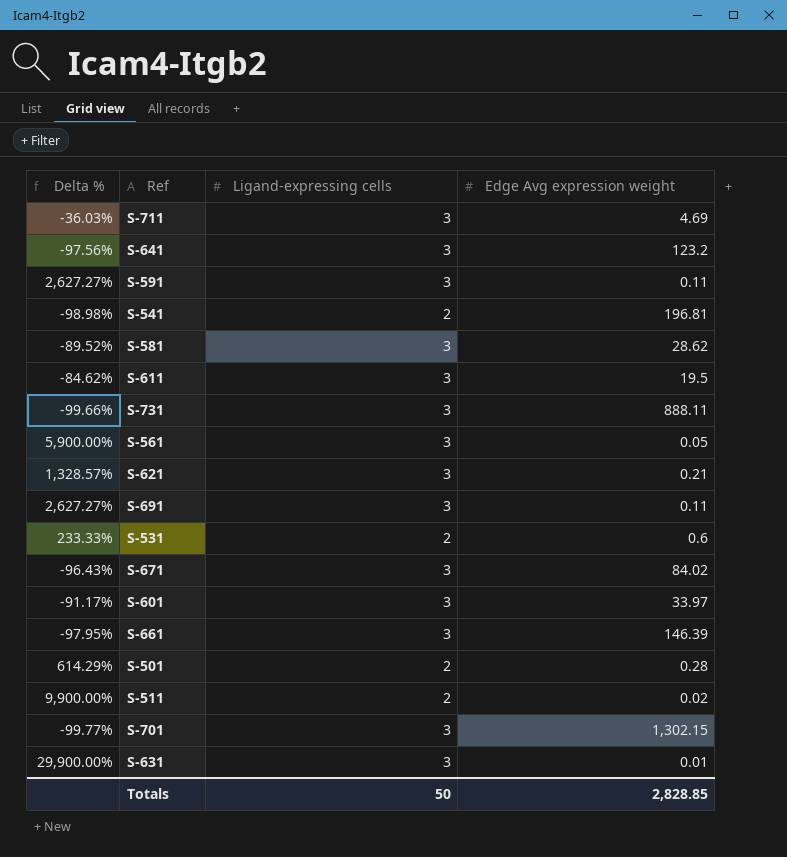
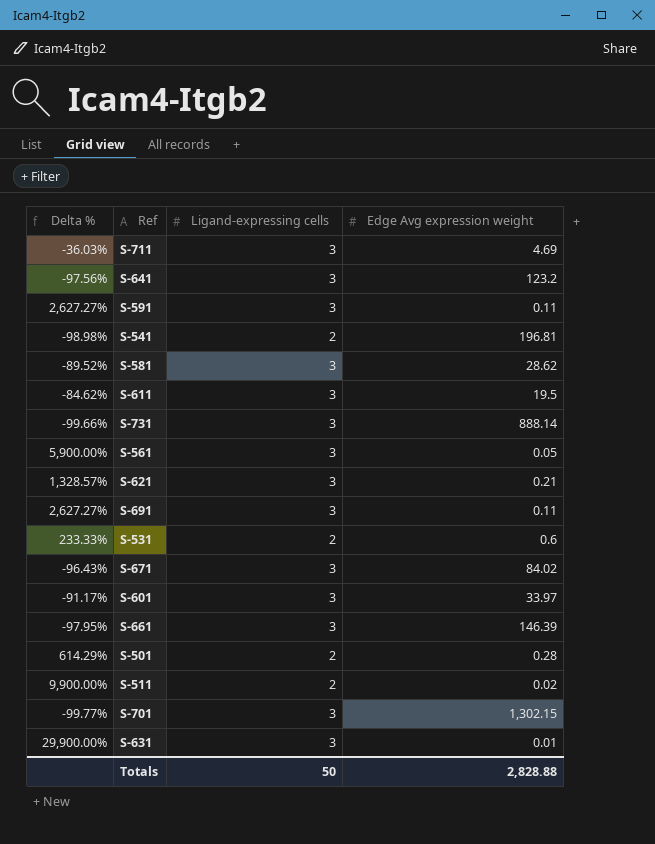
S-731 | Edge Avg expression weight: 888.11 -> 888.14
Totals | Edge Avg expression weight: 2,828.85 -> 2,828.88

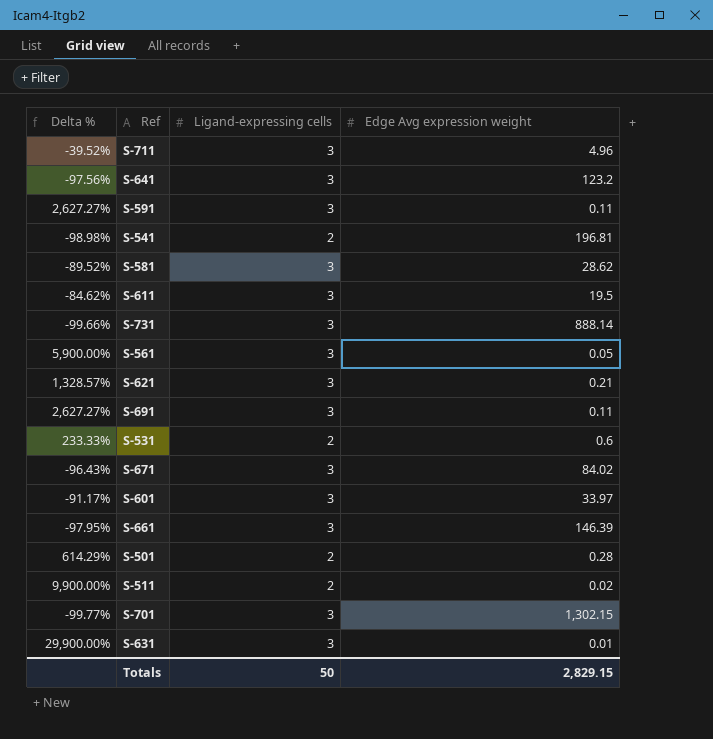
S-711 | Delta %: -36.03% -> -39.52%
S-711 | Edge Avg expression weight: 4.69 -> 4.96
Totals | Edge Avg expression weight: 2,828.88 -> 2,829.15

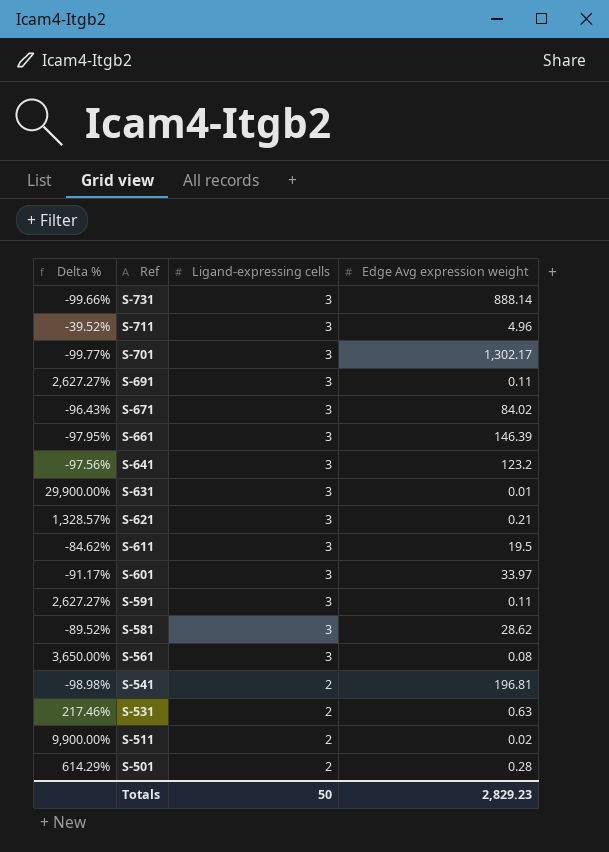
row order: none -> Ref descending
S-701 | Edge Avg expression weight: 1,302.15 -> 1,302.17
S-561 | Delta %: 5,900.00% -> 3,650.00%
S-561 | Edge Avg expression weight: 0.05 -> 0.08
S-531 | Delta %: 233.33% -> 217.46%
S-531 | Edge Avg expression weight: 0.6 -> 0.63
Totals | Edge Avg expression weight: 2,829.15 -> 2,829.23

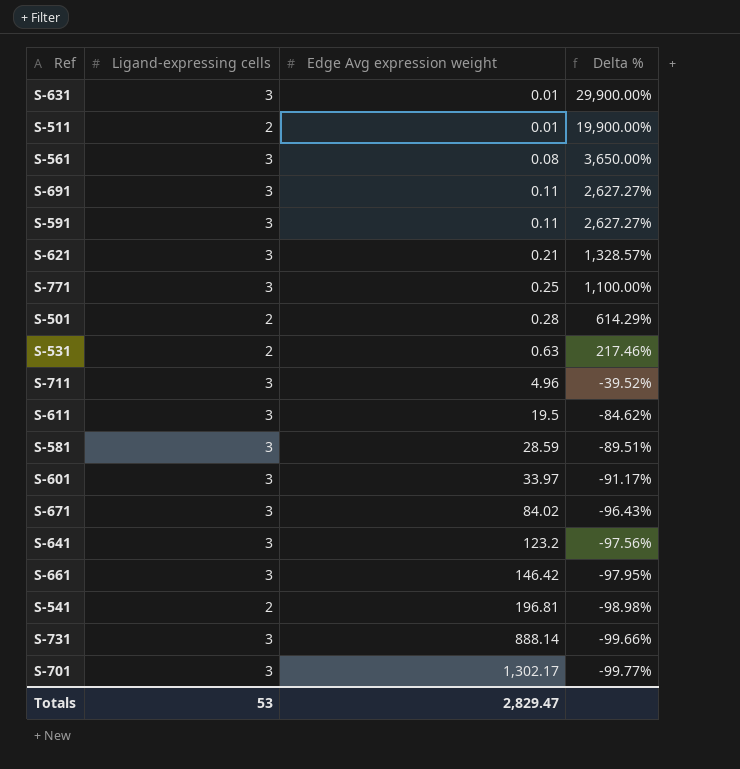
row order: Ref descending -> Edge Avg expression weight ascending
column Delta % | position: 1 -> 4
S-511 | Edge Avg expression weight: 0.02 -> 0.01
S-511 | Delta %: 9,900.00% -> 19,900.00%
row S-771: none -> 3 | 0.25 | 1,100.00%
S-581 | Edge Avg expression weight: 28.62 -> 28.59
S-581 | Delta %: -89.52% -> -89.51%
S-661 | Edge Avg expression weight: 146.39 -> 146.42
Totals | Ligand-expressing cells: 50 -> 53
Totals | Edge Avg expression weight: 2,829.23 -> 2,829.47

